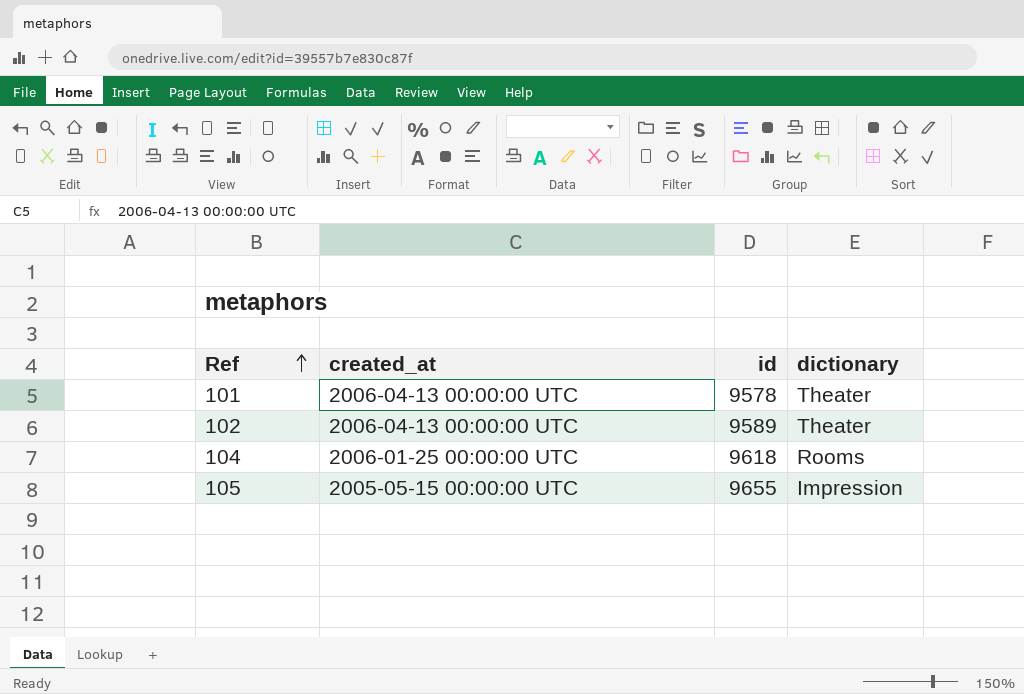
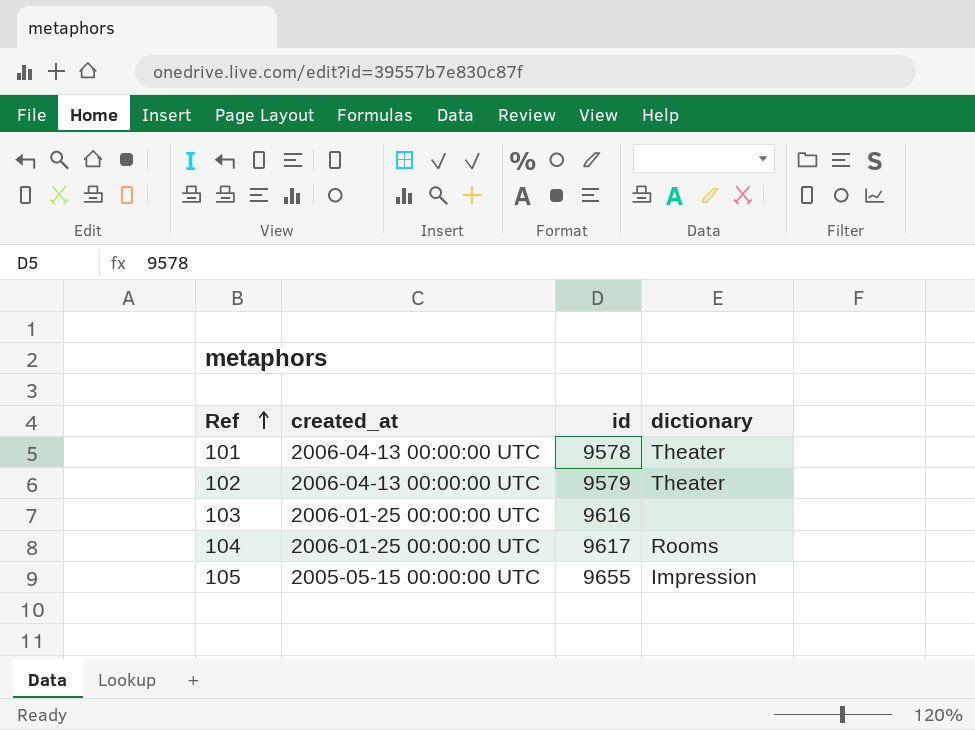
102 | id: 9589 -> 9579
row 103: none -> 2006-01-25 00:00:00 UTC | 9616 | none
104 | id: 9618 -> 9617

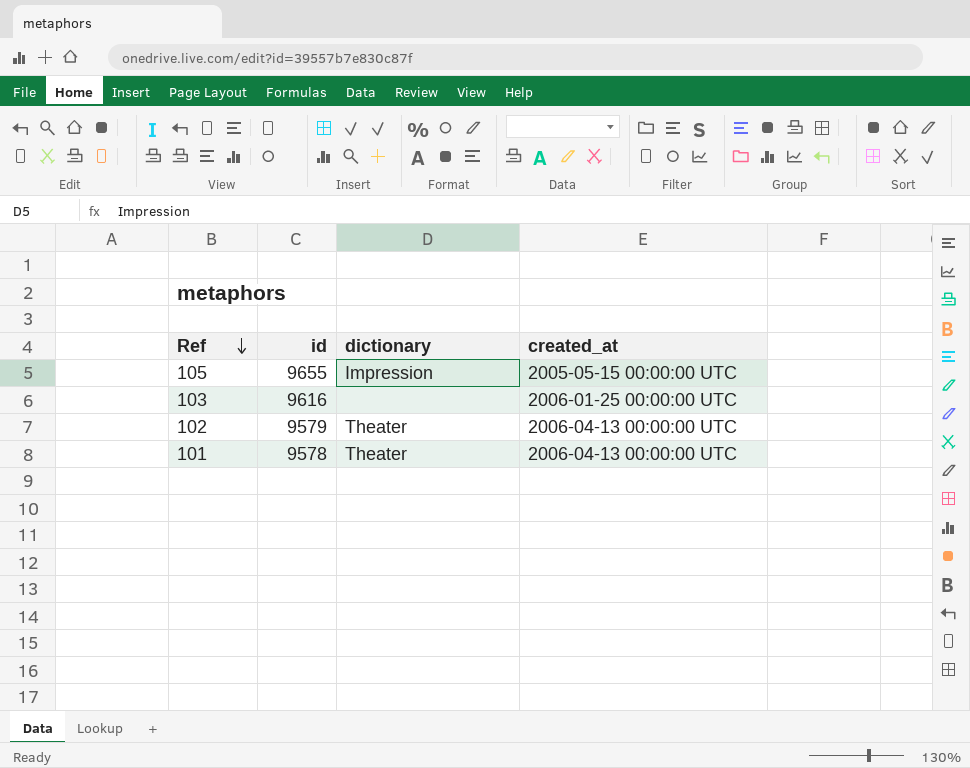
row order: Ref ascending -> Ref descending
column created_at | position: 2 -> 4
row 104: 2006-01-25 00:00:00 UTC | 9617 | Rooms -> none

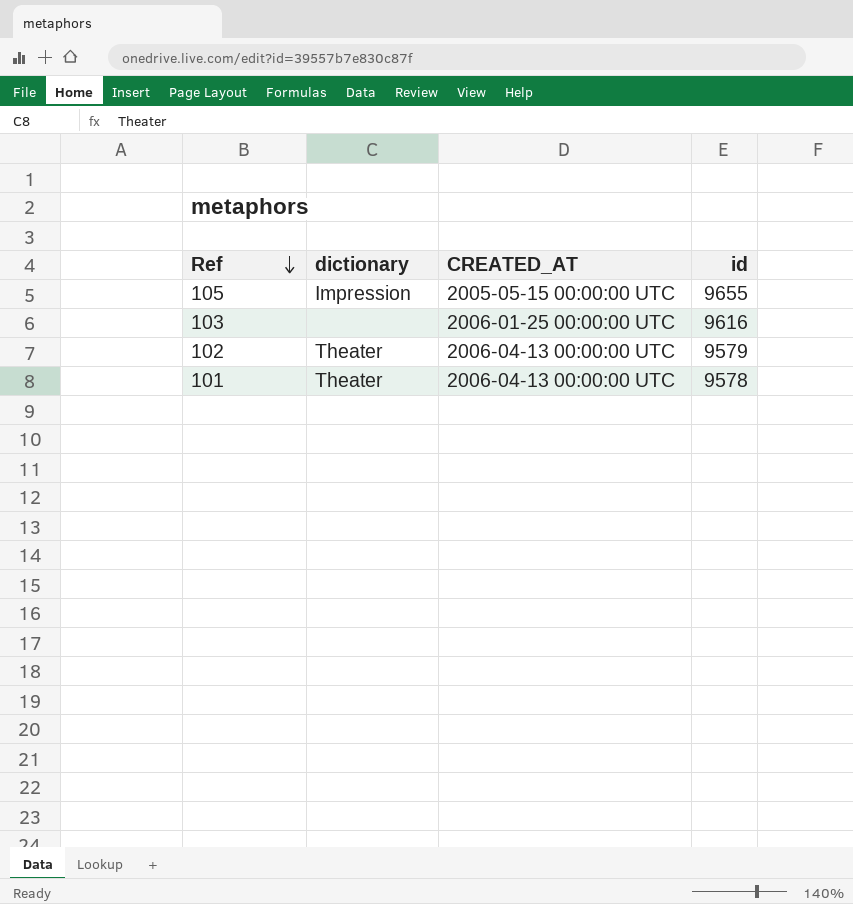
column name: created_at -> CREATED_AT
column id | position: 2 -> 4

